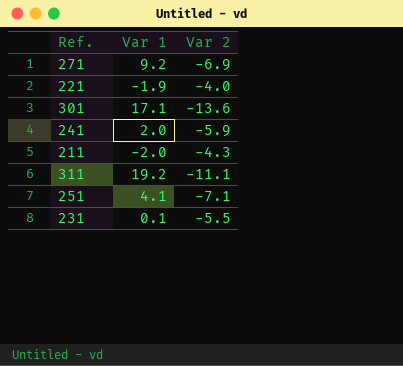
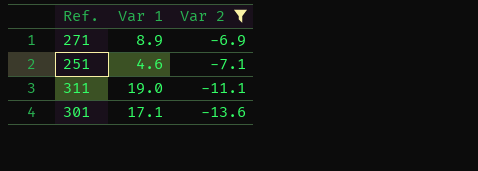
filter: none -> Var 2 <= -6.9
row order: none -> Var 2 descending
271 | Var 1: 9.2 -> 8.9
251 | Var 1: 4.1 -> 4.6
311 | Var 1: 19.2 -> 19.0

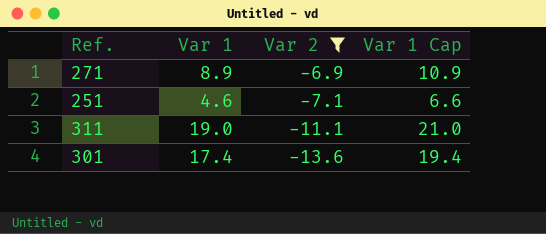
column Var 1 Cap | formula: none -> [Var 1] + 2
301 | Var 1: 17.1 -> 17.4

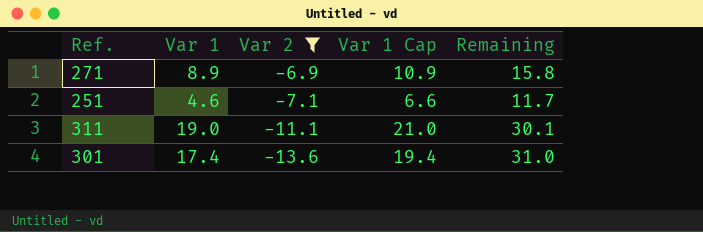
column Remaining | formula: none -> [Var 1] - [Var 2]

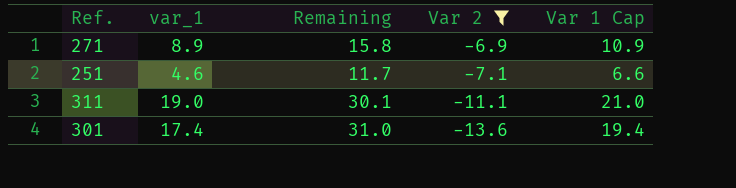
column name: Var 1 -> var_1
column Remaining | position: 5 -> 3

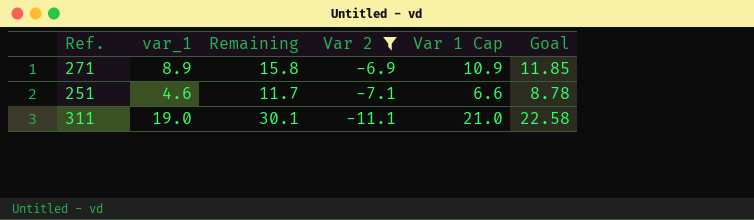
column Goal | formula: none -> [Remaining] * 0.75
row 301: 17.4 | 31.0 | -13.6 | 19.4 -> none

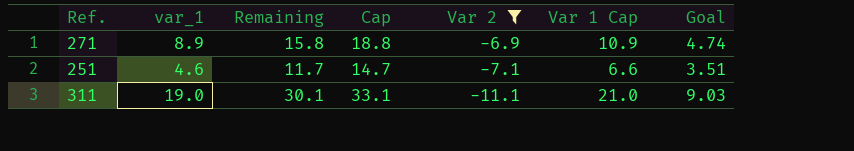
column Cap | formula: none -> [Remaining] + 3
column Goal | formula: [Remaining] * 0.75 -> [Remaining] * 0.3

